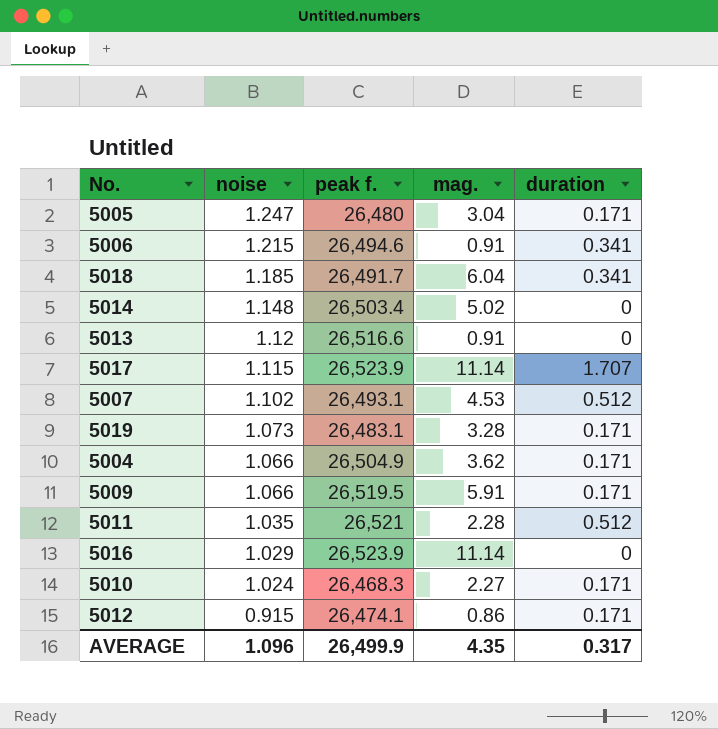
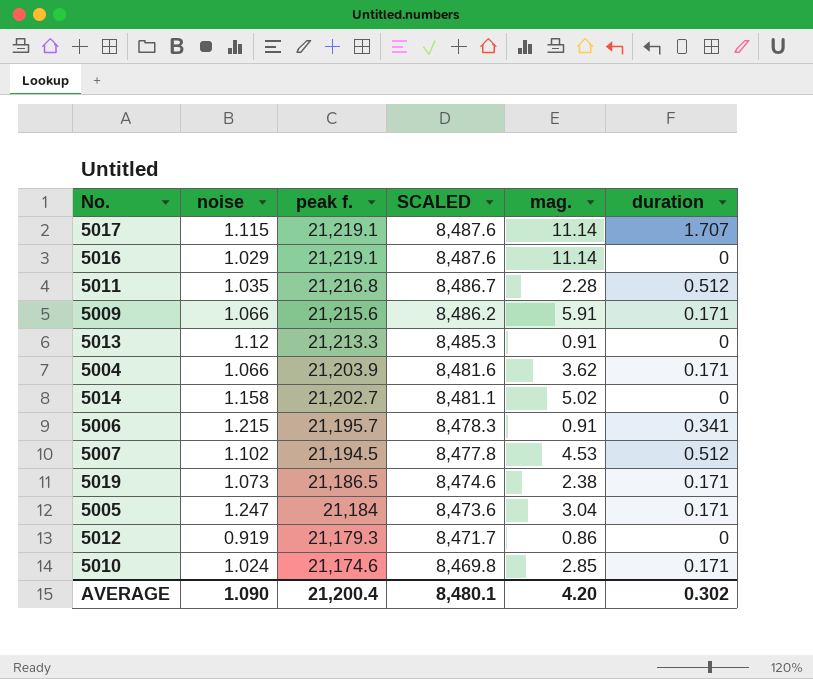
row order: noise descending -> peak f. descending
column SCALED | formula: none -> [peak f.] * 0.4
row 5018: 1.185 | 26,491.7 | 6.04 | 0.341 -> none
5017 | peak f.: 26,523.9 -> 21,219.1
5016 | peak f.: 26,523.9 -> 21,219.1
5011 | peak f.: 26,521 -> 21,216.8
5009 | peak f.: 26,519.5 -> 21,215.6
5013 | peak f.: 26,516.6 -> 21,213.3
5004 | peak f.: 26,504.9 -> 21,203.9
5014 | noise: 1.148 -> 1.158
5014 | peak f.: 26,503.4 -> 21,202.7
5006 | peak f.: 26,494.6 -> 21,195.7
5007 | peak f.: 26,493.1 -> 21,194.5
5019 | peak f.: 26,483.1 -> 21,186.5
5019 | mag.: 3.28 -> 2.38
5005 | peak f.: 26,480 -> 21,184
5012 | noise: 0.915 -> 0.919
5012 | peak f.: 26,474.1 -> 21,179.3
5012 | duration: 0.171 -> 0
5010 | peak f.: 26,468.3 -> 21,174.6
5010 | mag.: 2.27 -> 2.85
AVERAGE | noise: 1.096 -> 1.090
AVERAGE | peak f.: 26,499.9 -> 21,200.4
AVERAGE | mag.: 4.35 -> 4.20
AVERAGE | duration: 0.317 -> 0.302

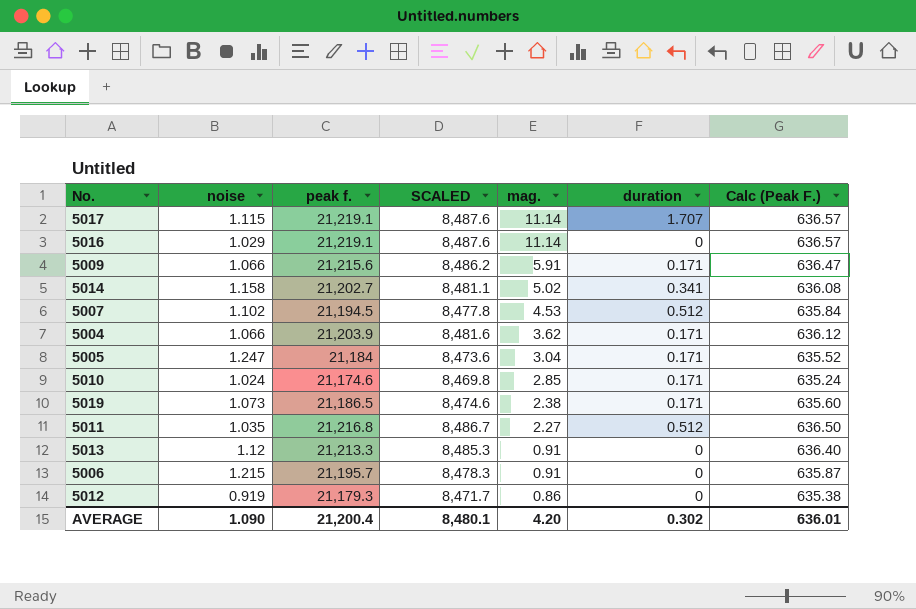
row order: peak f. descending -> mag. descending
column Calc (Peak F.) | formula: none -> [peak f.] * 0.03
5014 | duration: 0 -> 0.341
5011 | mag.: 2.28 -> 2.27
5006 | duration: 0.341 -> 0

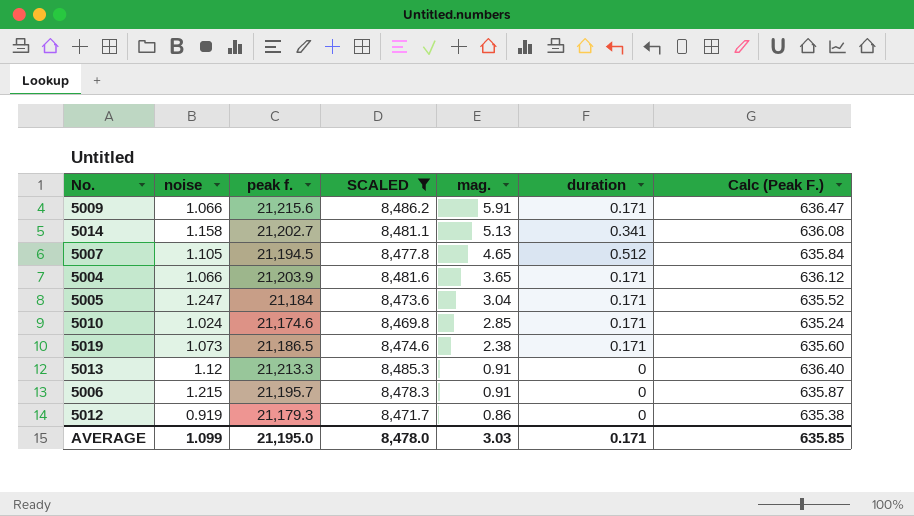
filter: none -> SCALED <= 8,486.2
5014 | mag.: 5.02 -> 5.13
5007 | noise: 1.102 -> 1.105
5007 | mag.: 4.53 -> 4.65
5004 | mag.: 3.62 -> 3.65
AVERAGE | noise: 1.090 -> 1.099
AVERAGE | peak f.: 21,200.4 -> 21,195.0
AVERAGE | SCALED: 8,480.1 -> 8,478.0
AVERAGE | mag.: 4.20 -> 3.03
AVERAGE | duration: 0.302 -> 0.171
AVERAGE | Calc (Peak F.): 636.01 -> 635.85

